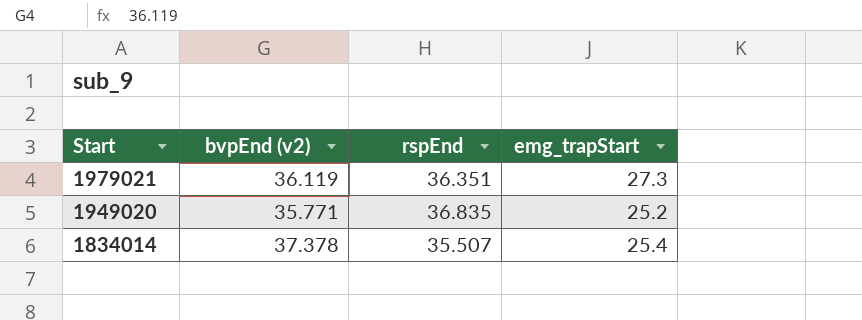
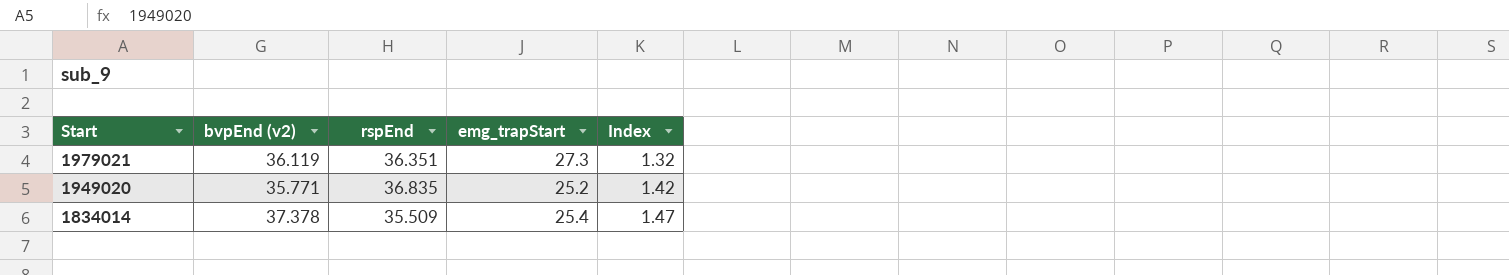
column Index | formula: none -> [bvpEnd (v2)] / [emg_trapStart]
1834014 | rspEnd: 35.507 -> 35.509

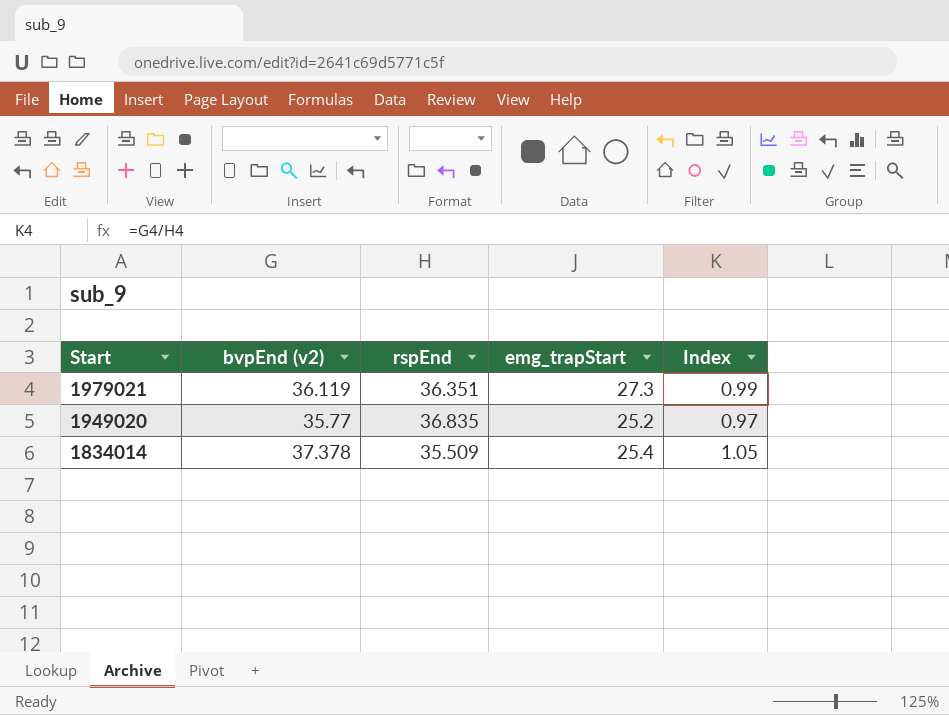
column Index | formula: [bvpEnd (v2)] / [emg_trapStart] -> [bvpEnd (v2)] / [rspEnd]
1949020 | bvpEnd (v2): 35.771 -> 35.77

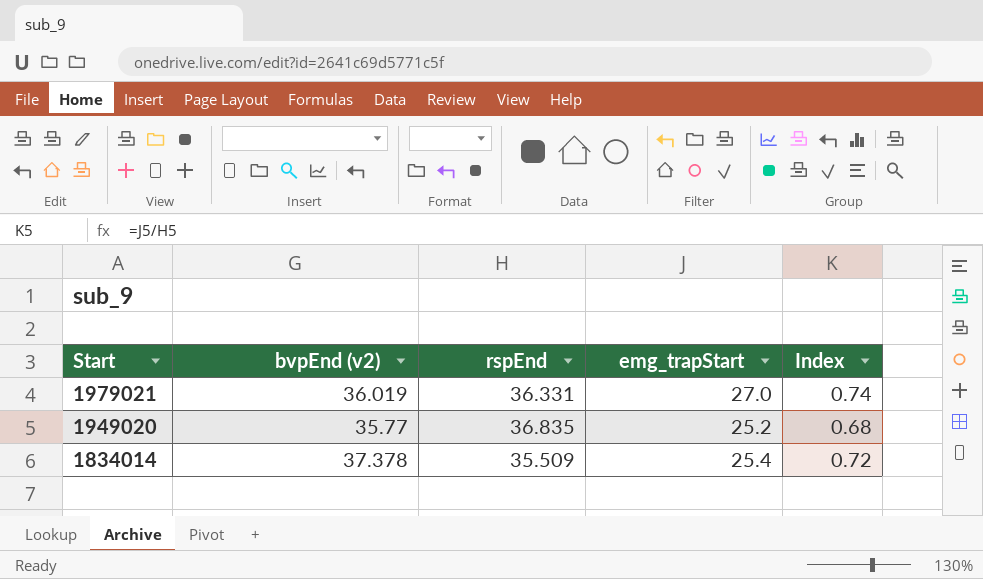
column Index | formula: [bvpEnd (v2)] / [rspEnd] -> [emg_trapStart] / [rspEnd]
1979021 | bvpEnd (v2): 36.119 -> 36.019
1979021 | rspEnd: 36.351 -> 36.331
1979021 | emg_trapStart: 27.3 -> 27.0

